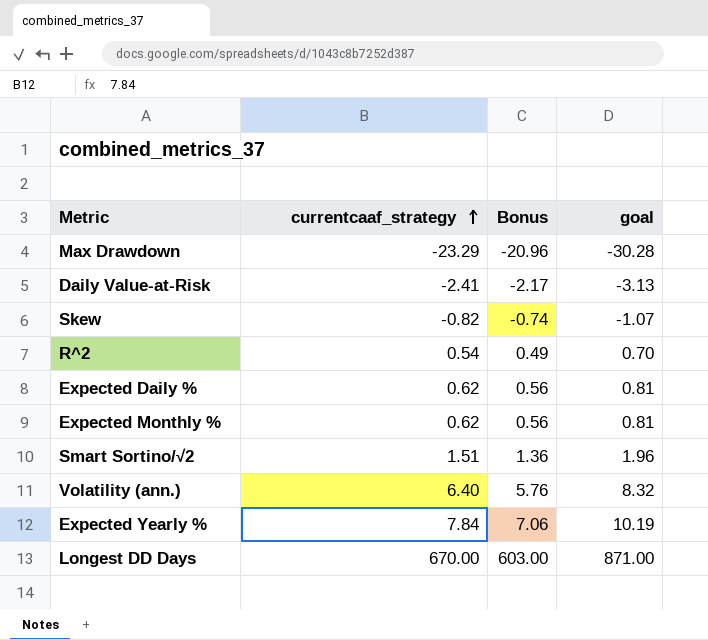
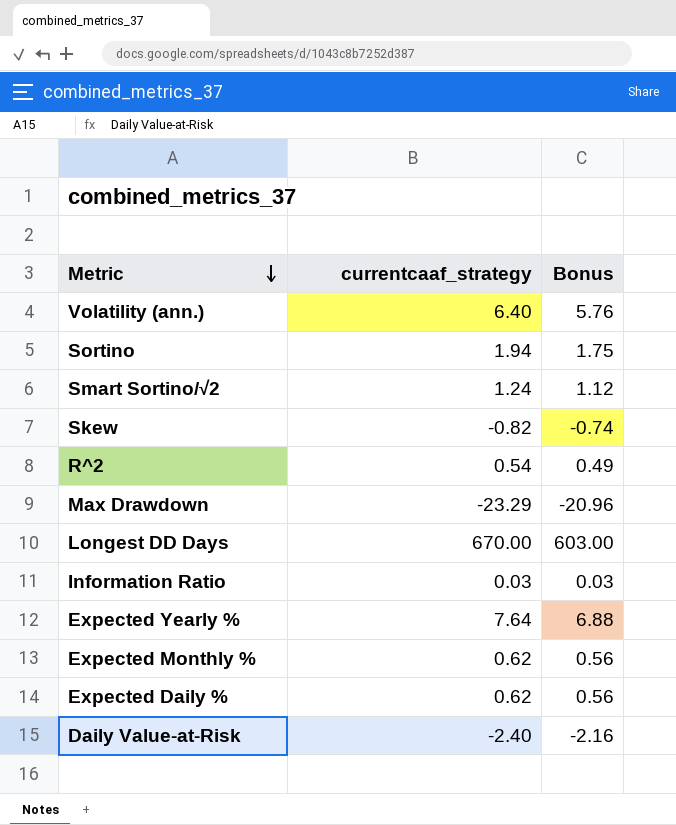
row order: currentcaaf_strategy ascending -> Metric descending
column goal | formula: [currentcaaf_strategy] * 1.3 -> none
row Sortino: none -> 1.94 | 1.75
Smart Sortino/√2 | currentcaaf_strategy: 1.51 -> 1.24
Smart Sortino/√2 | Bonus: 1.36 -> 1.12
row Information Ratio: none -> 0.03 | 0.03
Expected Yearly % | currentcaaf_strategy: 7.84 -> 7.64
Expected Yearly % | Bonus: 7.06 -> 6.88
Daily Value-at-Risk | currentcaaf_strategy: -2.41 -> -2.40
Daily Value-at-Risk | Bonus: -2.17 -> -2.16

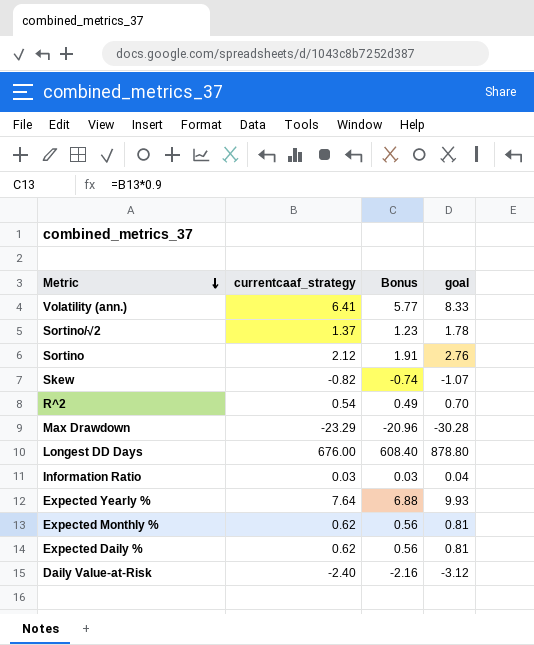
column goal | formula: none -> [currentcaaf_strategy] * 1.3
row Smart Sortino/√2: 1.24 | 1.12 -> none
Volatility (ann.) | currentcaaf_strategy: 6.40 -> 6.41
Volatility (ann.) | Bonus: 5.76 -> 5.77
row Sortino/√2: none -> 1.37 | 1.23 | 1.78
Sortino | currentcaaf_strategy: 1.94 -> 2.12
Sortino | Bonus: 1.75 -> 1.91
Longest DD Days | currentcaaf_strategy: 670.00 -> 676.00
Longest DD Days | Bonus: 603.00 -> 608.40

